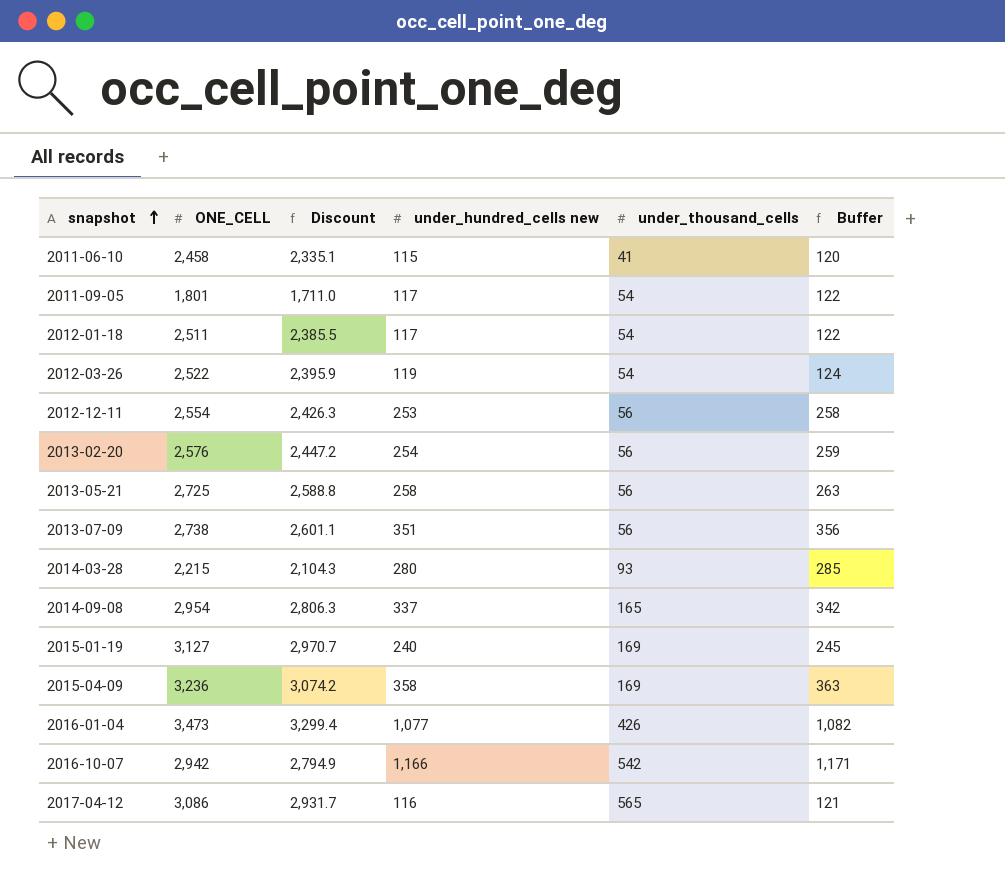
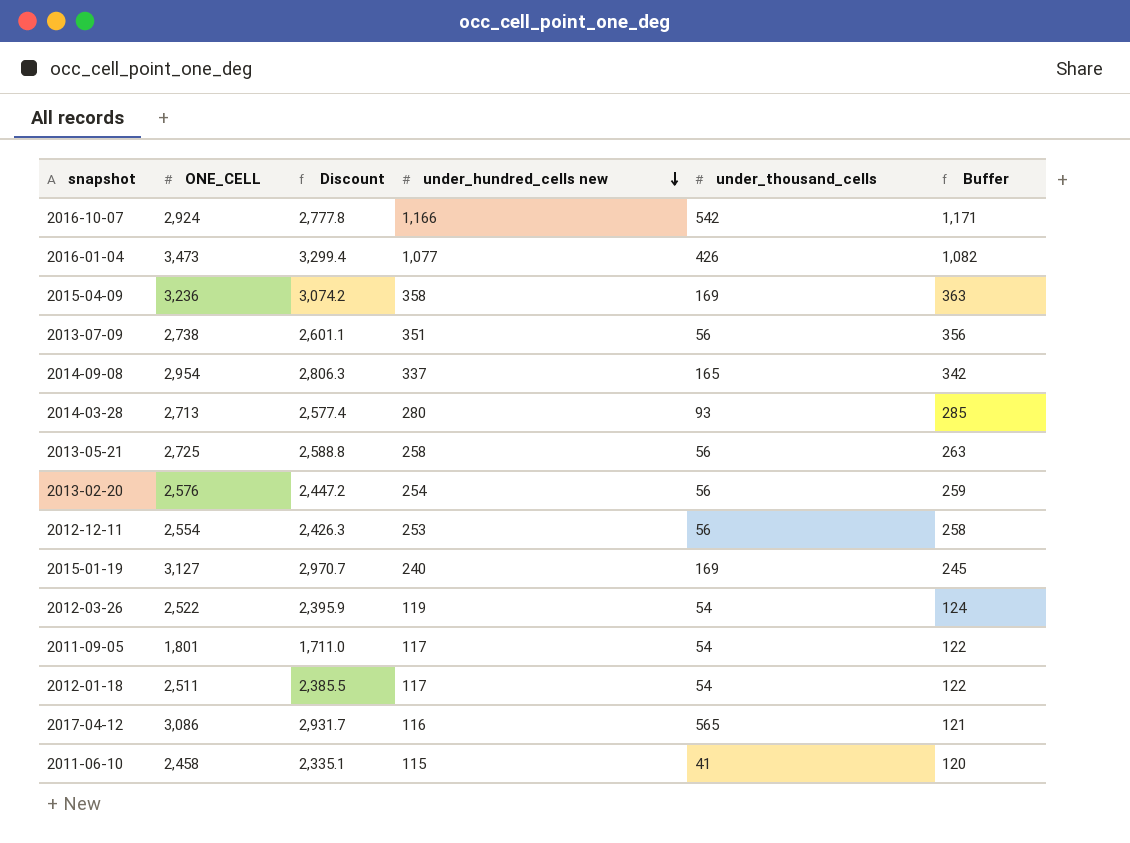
row order: snapshot ascending -> under_hundred_cells new descending
2016-10-07 | ONE_CELL: 2,942 -> 2,924
2016-10-07 | Discount: 2,794.9 -> 2,777.8
2014-03-28 | ONE_CELL: 2,215 -> 2,713
2014-03-28 | Discount: 2,104.3 -> 2,577.4

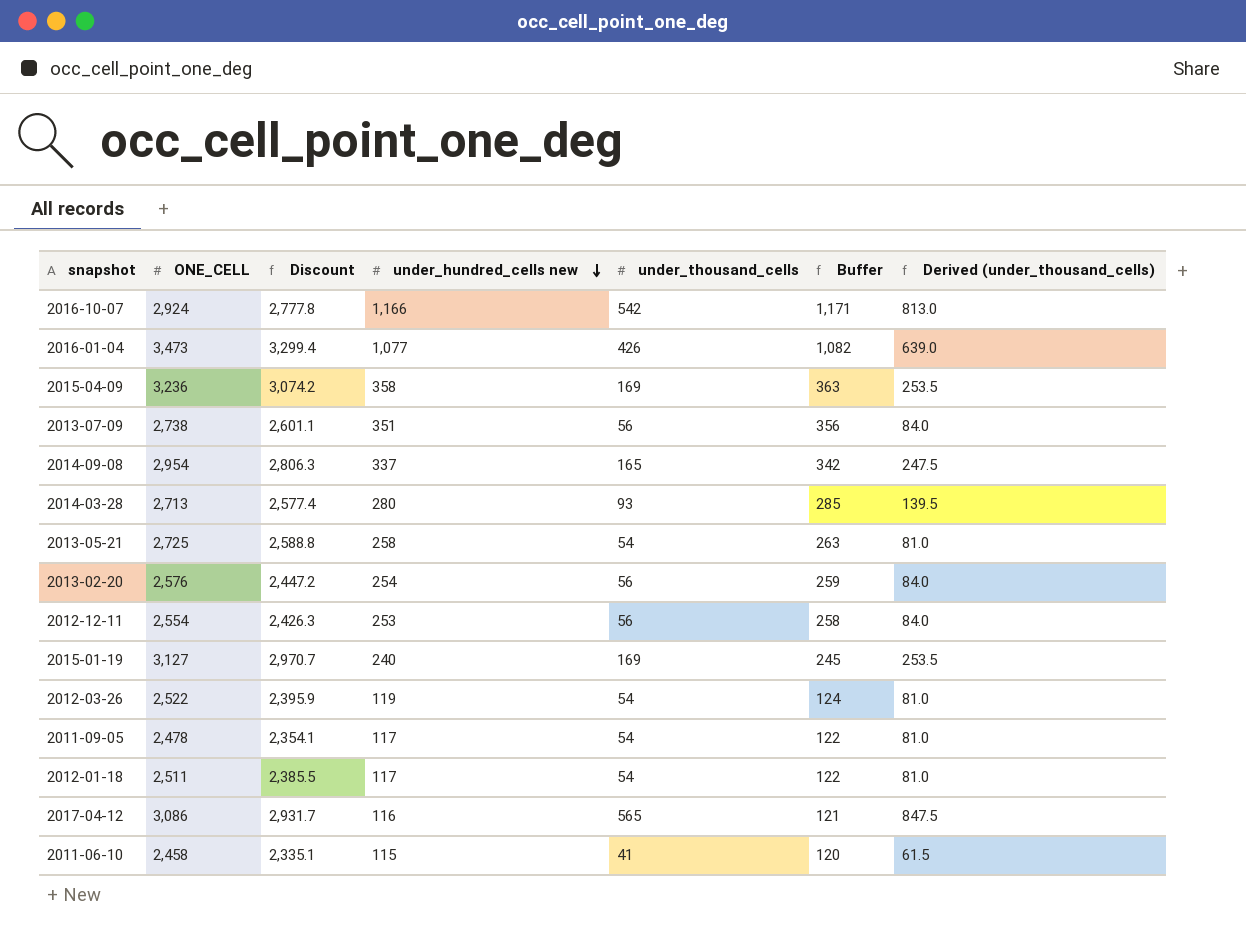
column Derived (under_thousand_cells) | formula: none -> [under_thousand_cells] * 1.5
2013-05-21 | under_thousand_cells: 56 -> 54
2011-09-05 | ONE_CELL: 1,801 -> 2,478
2011-09-05 | Discount: 1,711.0 -> 2,354.1

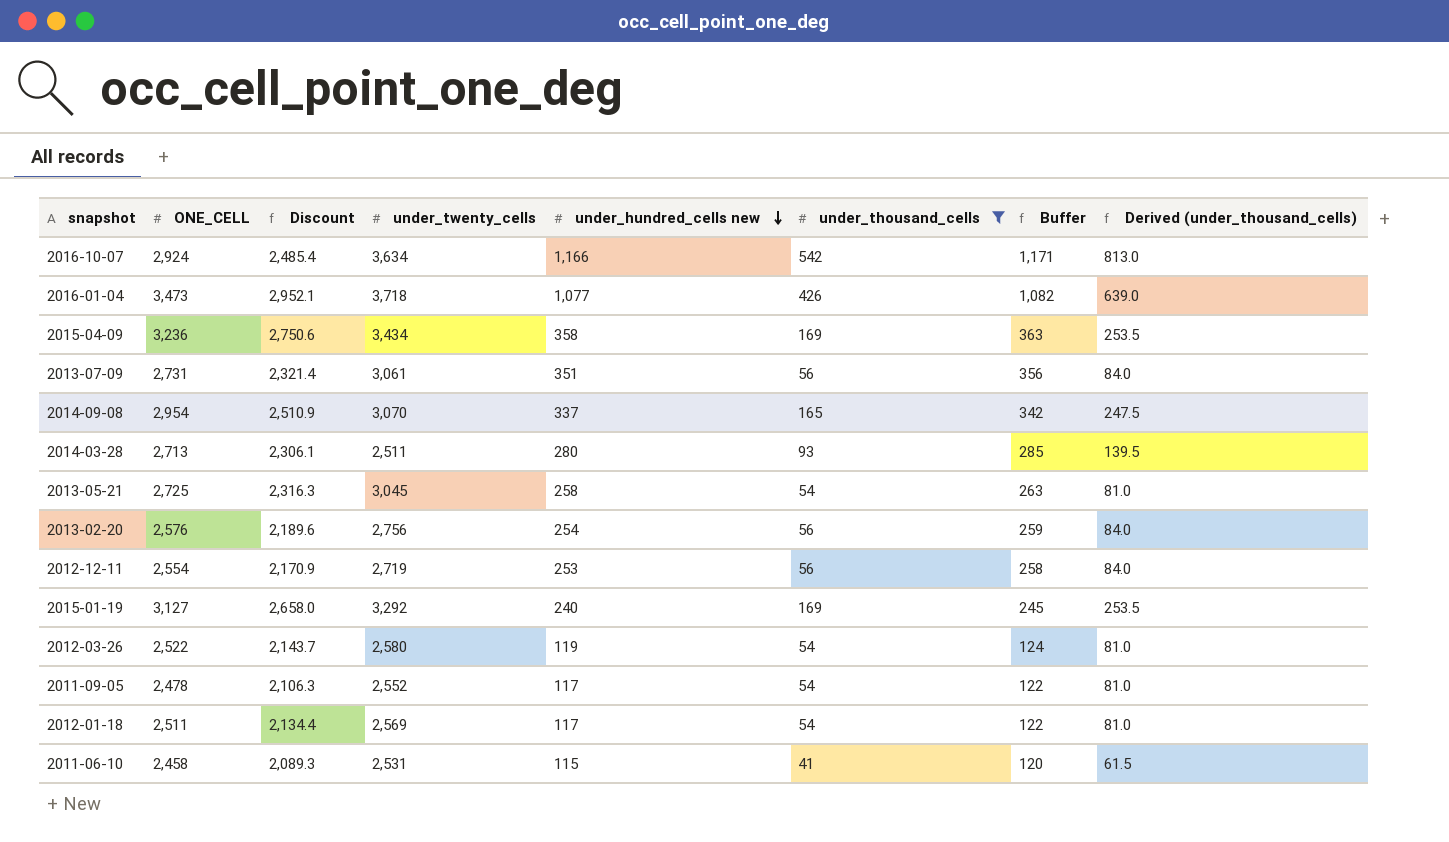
filter: none -> under_thousand_cells != 565
column Discount | formula: [ONE_CELL] * 0.95 -> [ONE_CELL] * 0.85
column under_twenty_cells | position: none -> 4
2013-07-09 | ONE_CELL: 2,738 -> 2,731

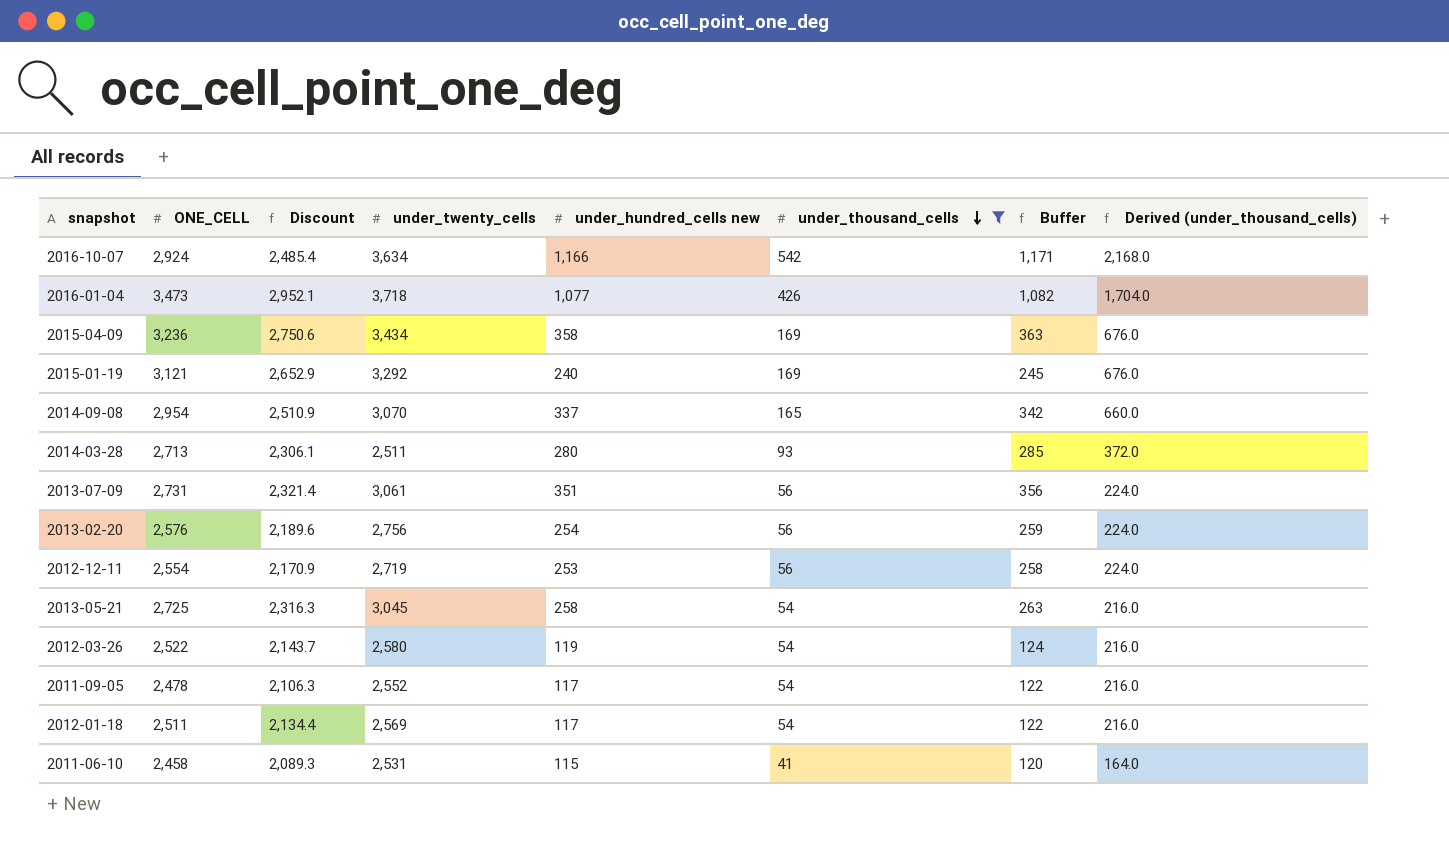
row order: under_hundred_cells new descending -> under_thousand_cells descending
column Derived (under_thousand_cells) | formula: [under_thousand_cells] * 1.5 -> [under_thousand_cells] * 4
2015-01-19 | ONE_CELL: 3,127 -> 3,121
2015-01-19 | Discount: 2,658.0 -> 2,652.9

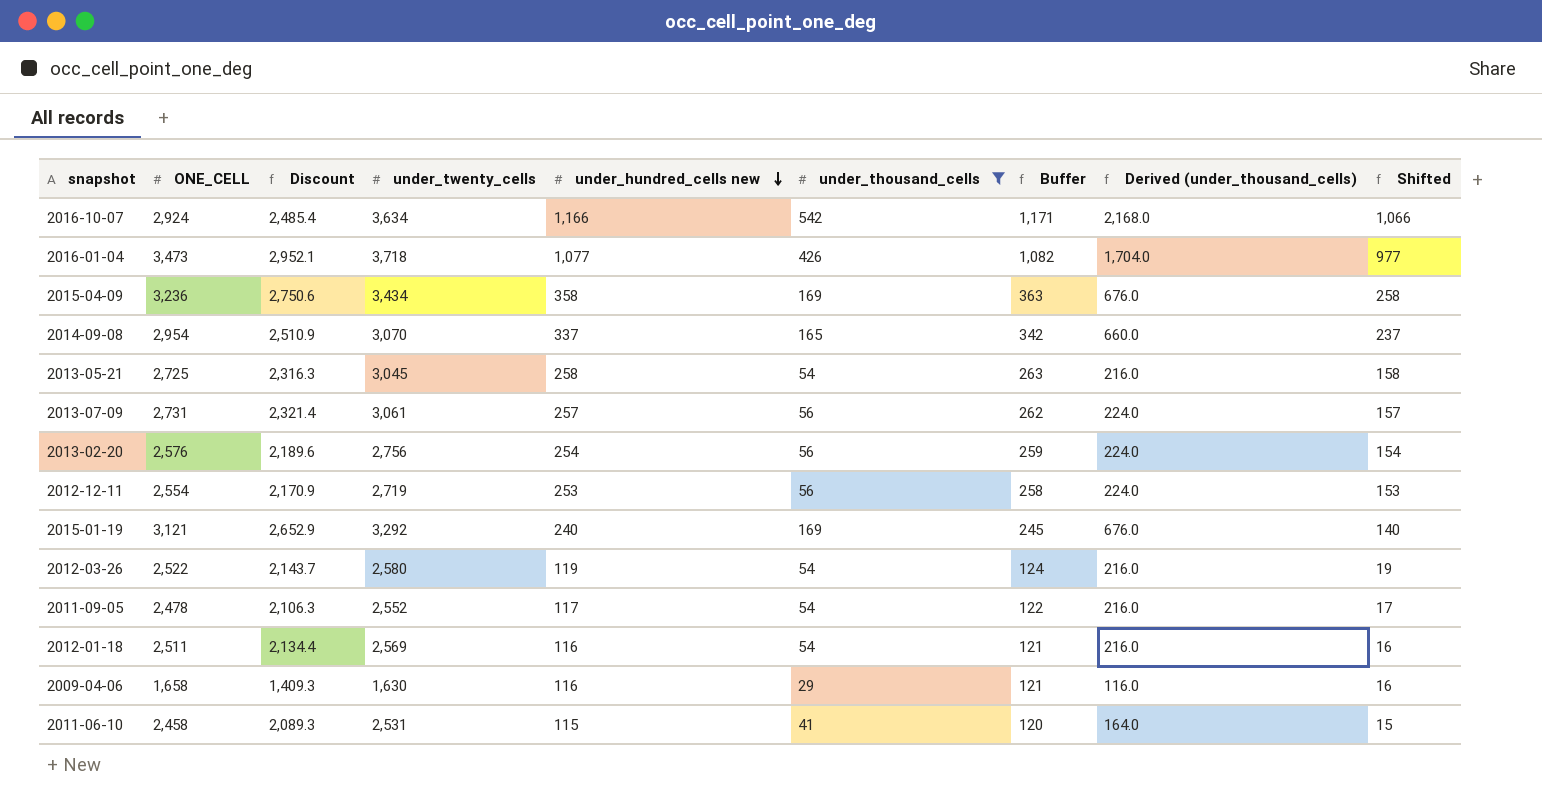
row order: under_thousand_cells descending -> under_hundred_cells new descending
column Shifted | formula: none -> [under_hundred_cells new] - 100
row 2014-03-28: 2,713 | 2,306.1 | 2,511 | 280 | 93 | 285 | 372.0 -> none
2013-07-09 | under_hundred_cells new: 351 -> 257
2013-07-09 | Buffer: 356 -> 262
2012-01-18 | under_hundred_cells new: 117 -> 116
2012-01-18 | Buffer: 122 -> 121
row 2009-04-06: none -> 1,658 | 1,409.3 | 1,630 | 116 | 29 | 121 | 116.0 | 16

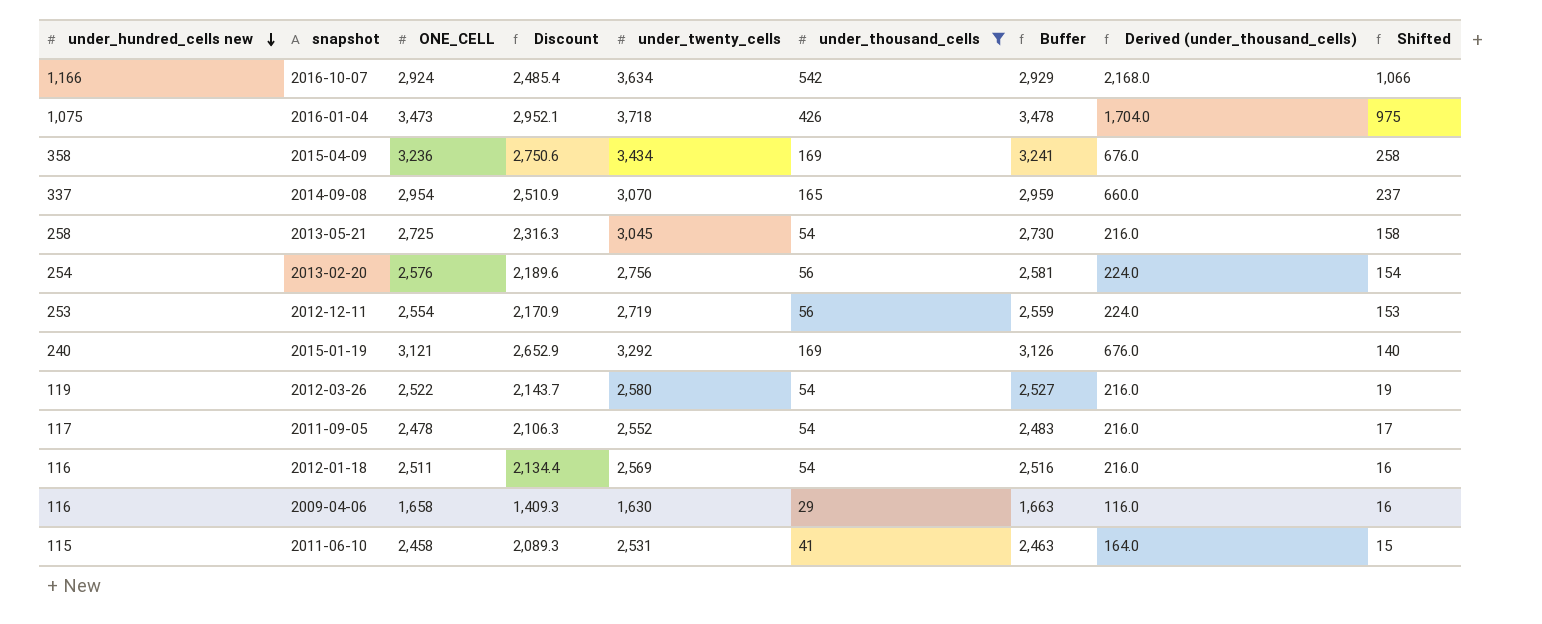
column under_hundred_cells new | position: 5 -> 1
column Buffer | formula: [under_hundred_cells new] + 5 -> [ONE_CELL] + 5
row 2013-07-09: 2,731 | 2,321.4 | 3,061 | 257 | 56 | 262 | 224.0 | 157 -> none
2016-01-04 | under_hundred_cells new: 1,077 -> 1,075
2016-01-04 | Shifted: 977 -> 975

